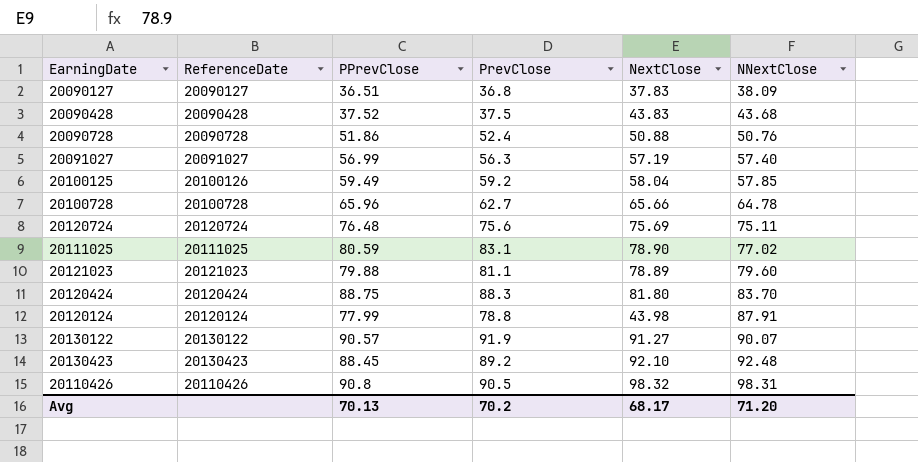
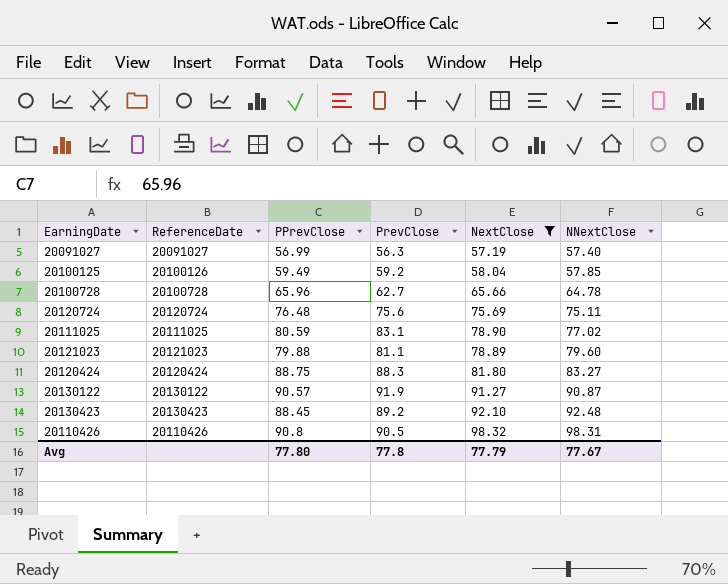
filter: none -> NextClose >= 57.19
20120424 | NNextClose: 83.70 -> 83.27
20130122 | NNextClose: 90.07 -> 90.87
Avg | PPrevClose: 70.13 -> 77.80
Avg | PrevClose: 70.2 -> 77.8
Avg | NextClose: 68.17 -> 77.79
Avg | NNextClose: 71.20 -> 77.67

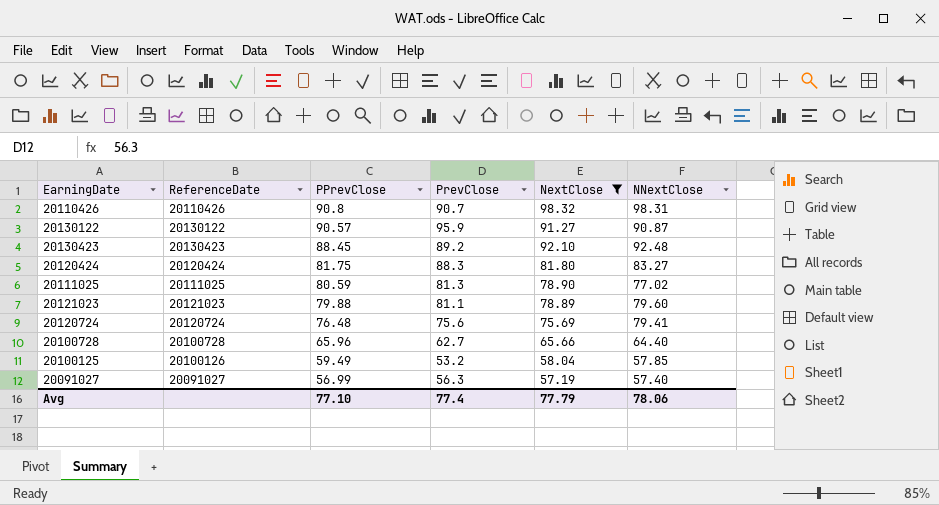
row order: NNextClose ascending -> PPrevClose descending
20110426 | PrevClose: 90.5 -> 90.7
20130122 | PrevClose: 91.9 -> 95.9
20120424 | PPrevClose: 88.75 -> 81.75
20111025 | PrevClose: 83.1 -> 81.3
20120724 | NNextClose: 75.11 -> 79.41
20100728 | NNextClose: 64.78 -> 64.40
20100125 | PrevClose: 59.2 -> 53.2
Avg | PPrevClose: 77.80 -> 77.10
Avg | PrevClose: 77.8 -> 77.4
Avg | NNextClose: 77.67 -> 78.06

